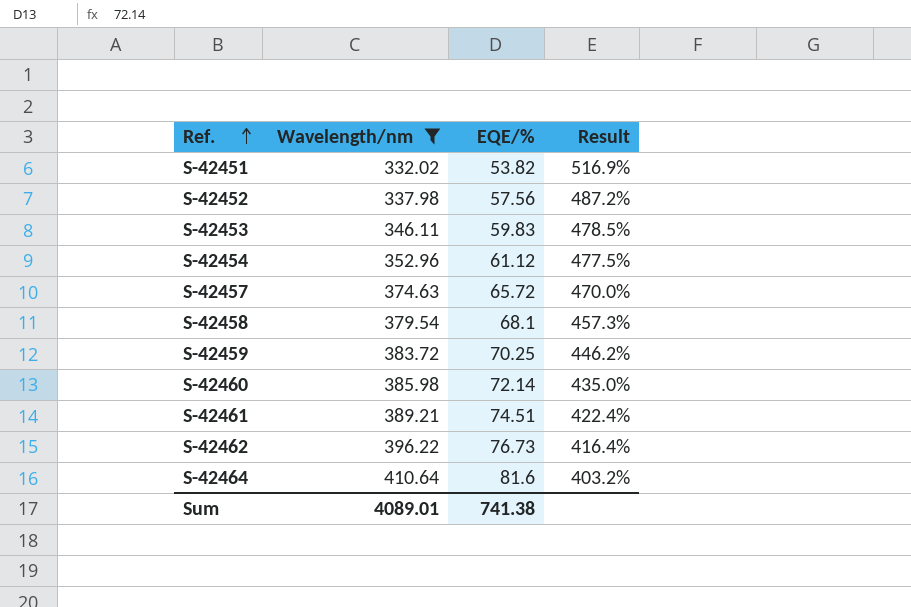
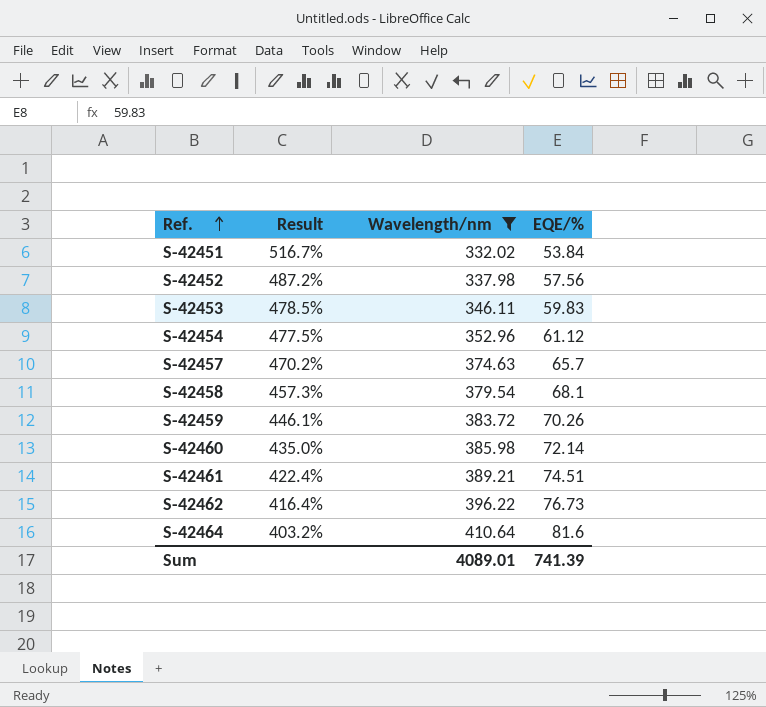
column Result | position: 4 -> 2
S-42451 | Result: 516.9% -> 516.7%
S-42451 | EQE/%: 53.82 -> 53.84
S-42457 | Result: 470.0% -> 470.2%
S-42457 | EQE/%: 65.72 -> 65.7
S-42459 | Result: 446.2% -> 446.1%
S-42459 | EQE/%: 70.25 -> 70.26
Sum | EQE/%: 741.38 -> 741.39

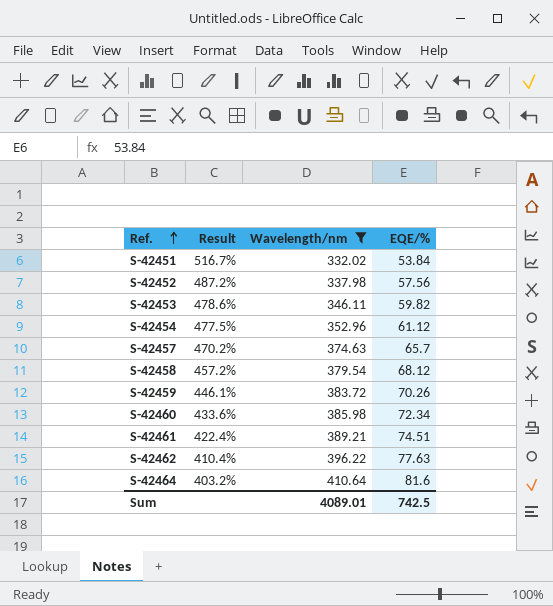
S-42453 | Result: 478.5% -> 478.6%
S-42453 | EQE/%: 59.83 -> 59.82
S-42458 | Result: 457.3% -> 457.2%
S-42458 | EQE/%: 68.1 -> 68.12
S-42460 | Result: 435.0% -> 433.6%
S-42460 | EQE/%: 72.14 -> 72.34
S-42462 | Result: 416.4% -> 410.4%
S-42462 | EQE/%: 76.73 -> 77.63
Sum | EQE/%: 741.39 -> 742.5

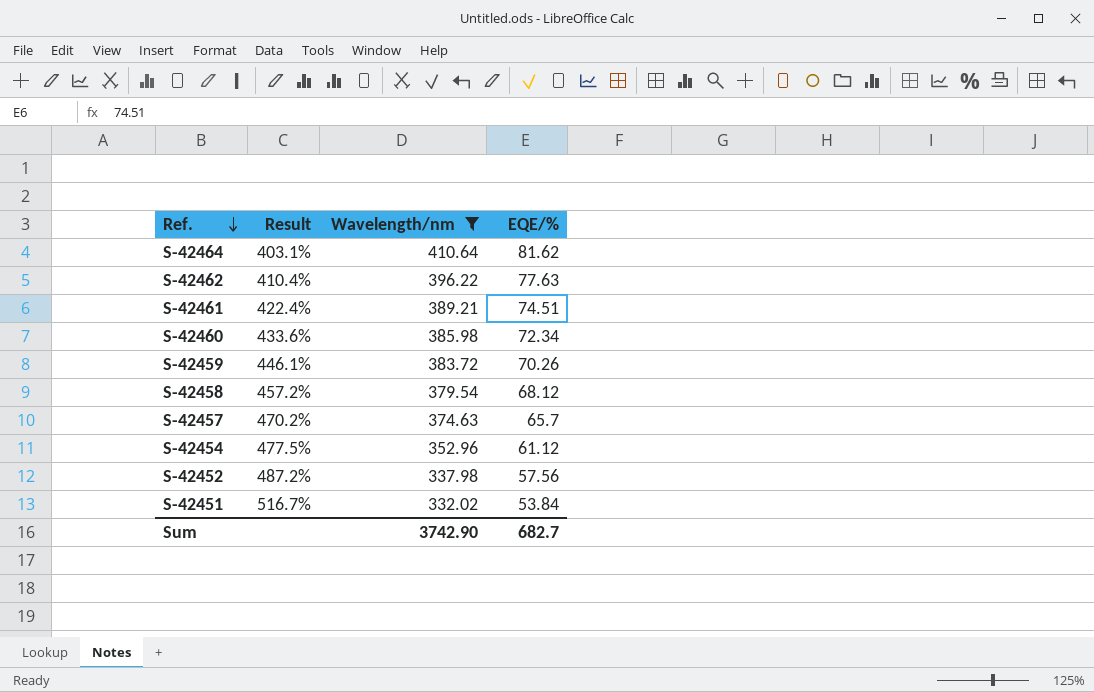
row order: Ref. ascending -> Ref. descending
row S-42453: 478.6% | 346.11 | 59.82 -> none
S-42464 | Result: 403.2% -> 403.1%
S-42464 | EQE/%: 81.6 -> 81.62
Sum | Wavelength/nm: 4089.01 -> 3742.90
Sum | EQE/%: 742.5 -> 682.7

